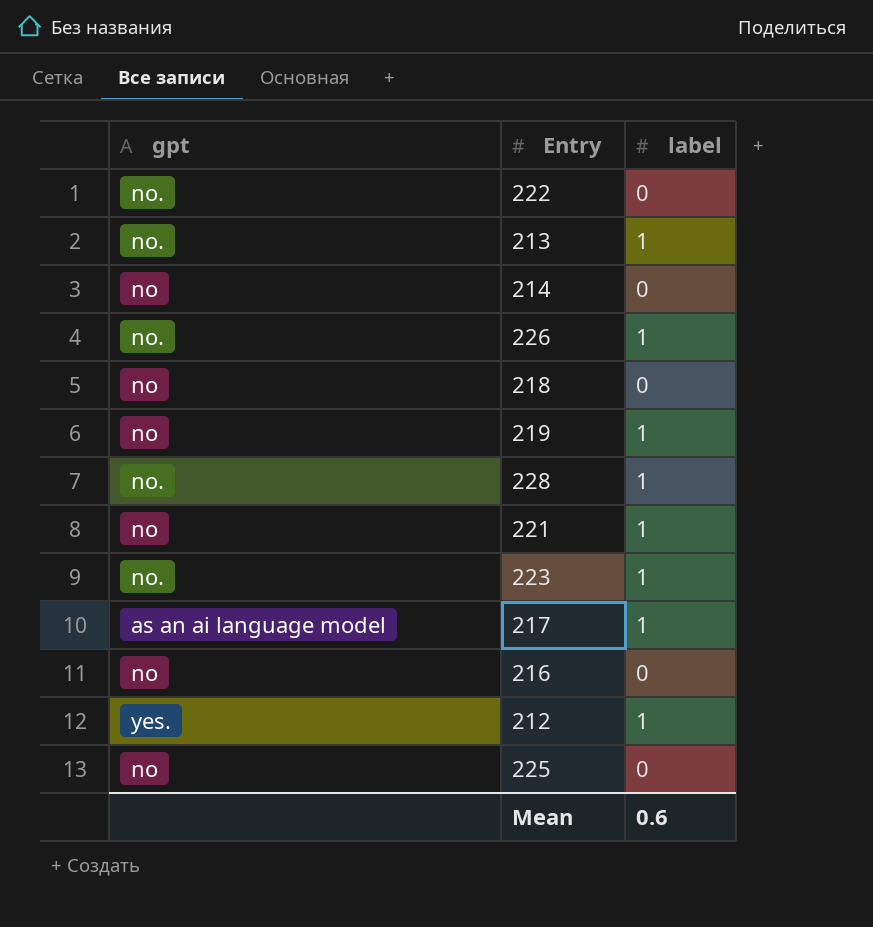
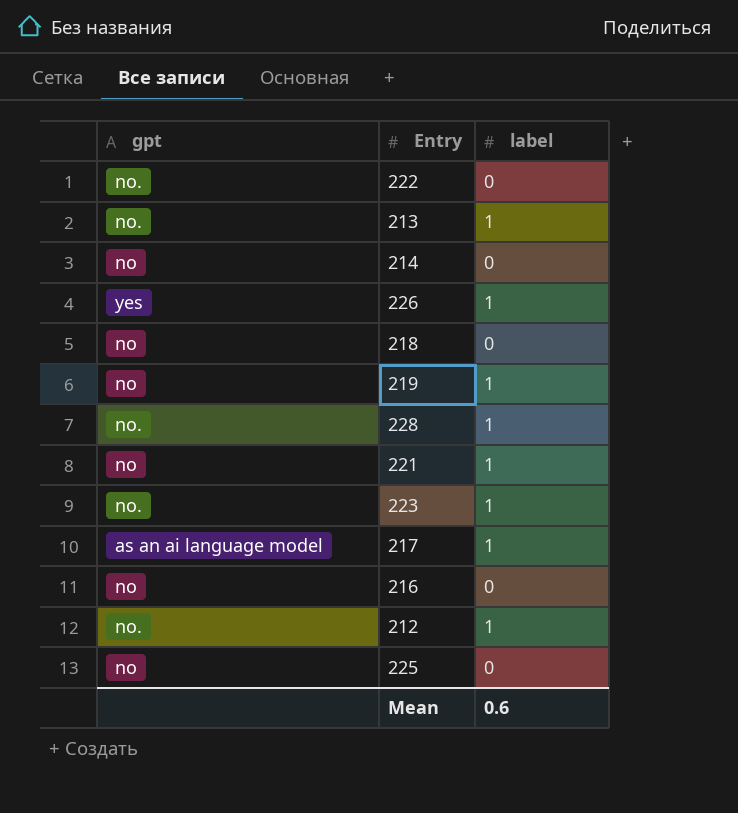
226 | gpt: no. -> yes
212 | gpt: yes. -> no.

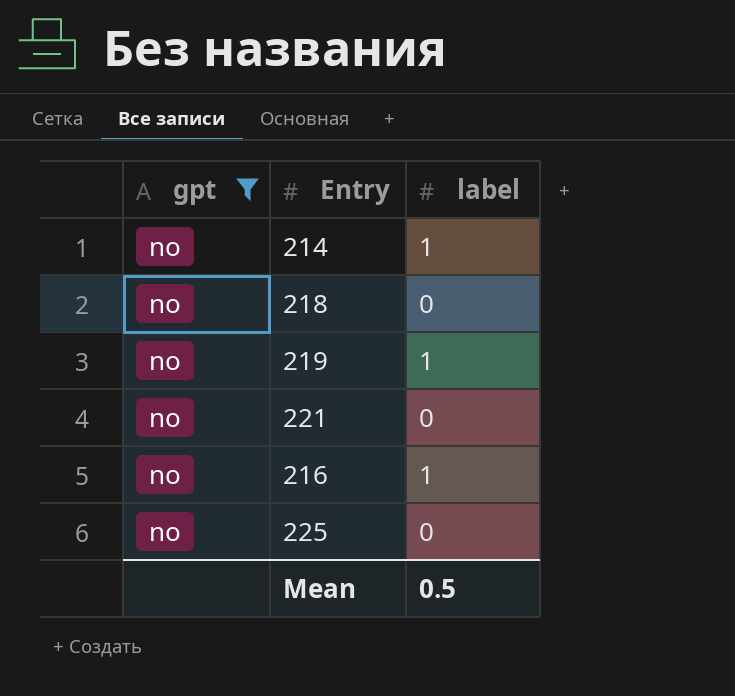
filter: none -> gpt = no
214 | label: 0 -> 1
221 | label: 1 -> 0
216 | label: 0 -> 1
Mean | label: 0.6 -> 0.5

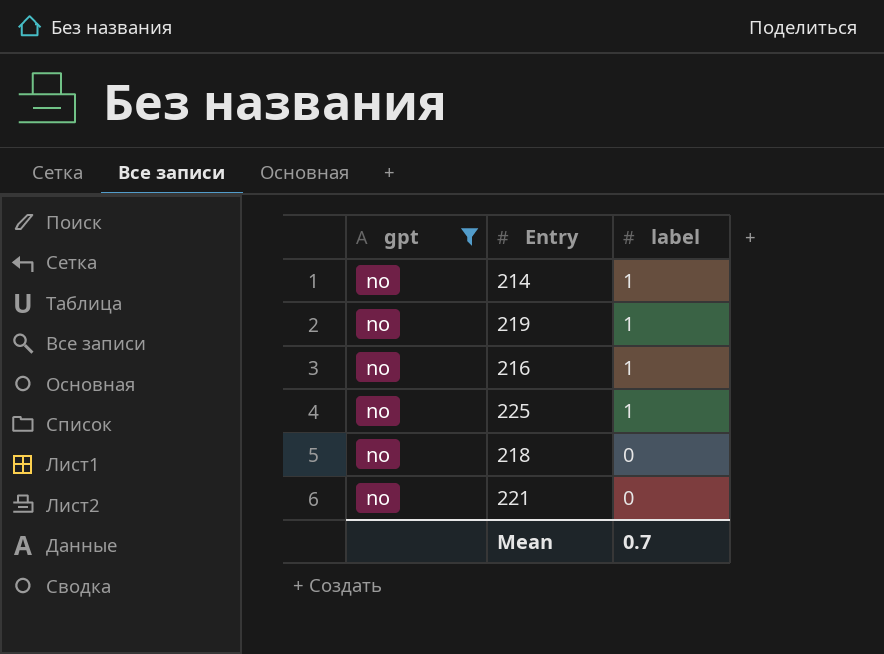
row order: none -> label descending
225 | label: 0 -> 1
Mean | label: 0.5 -> 0.7

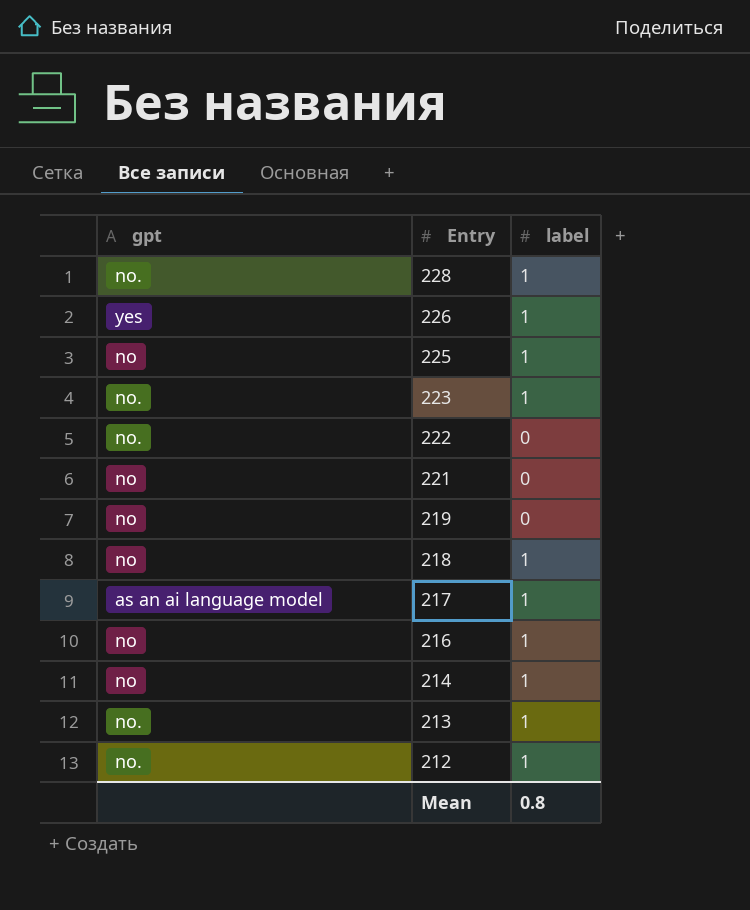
filter: gpt = no -> none
row order: label descending -> Entry descending
219 | label: 1 -> 0
218 | label: 0 -> 1
Mean | label: 0.7 -> 0.8

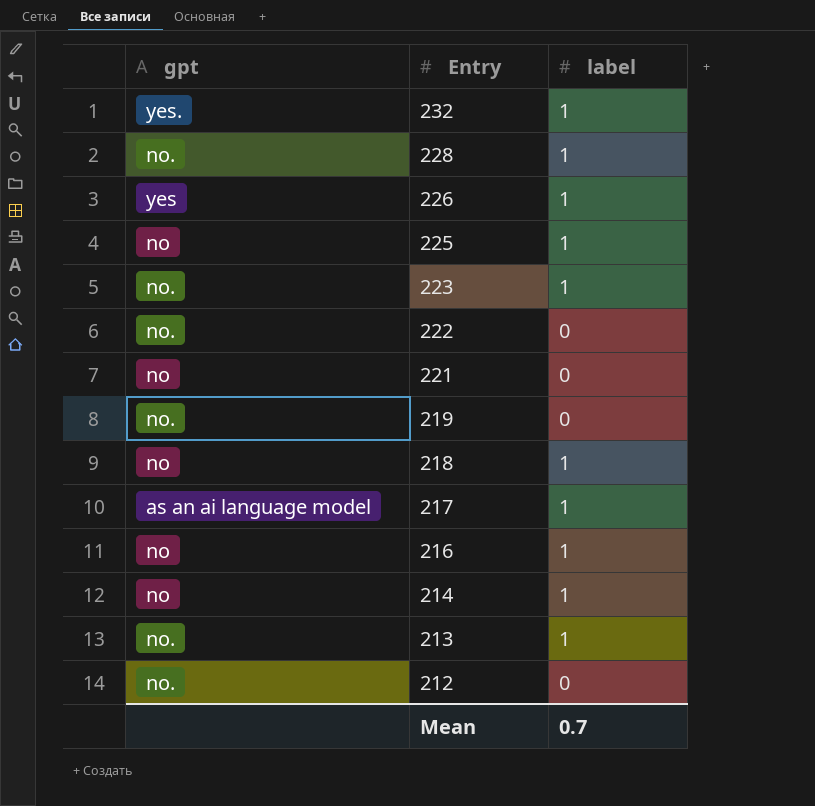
row 232: none -> yes. | 1
219 | gpt: no -> no.
212 | label: 1 -> 0
Mean | label: 0.8 -> 0.7

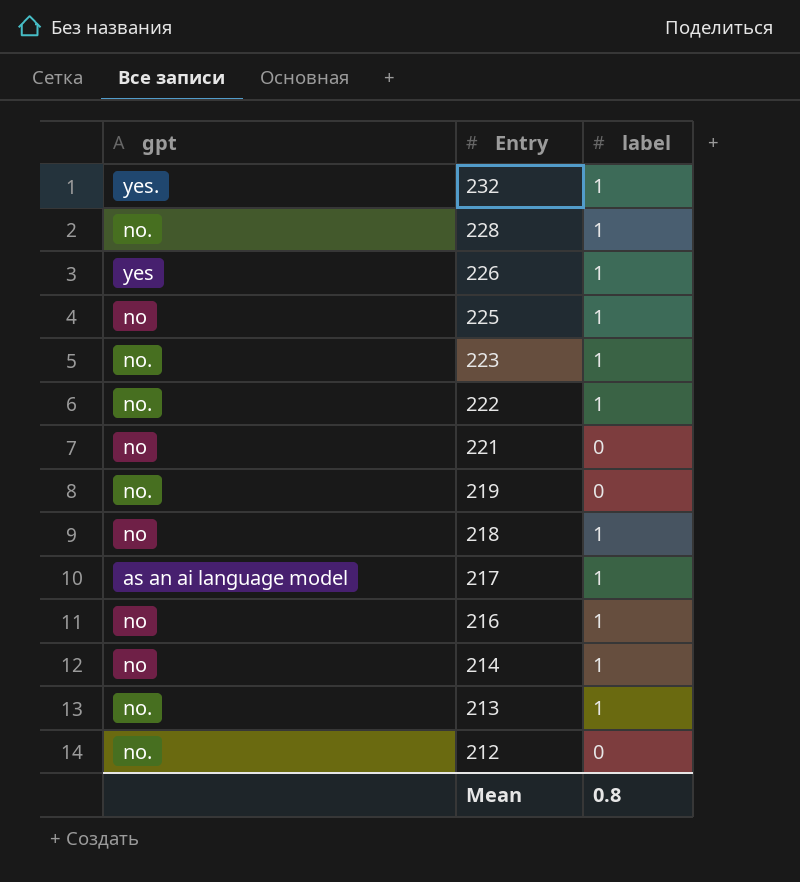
222 | label: 0 -> 1
Mean | label: 0.7 -> 0.8

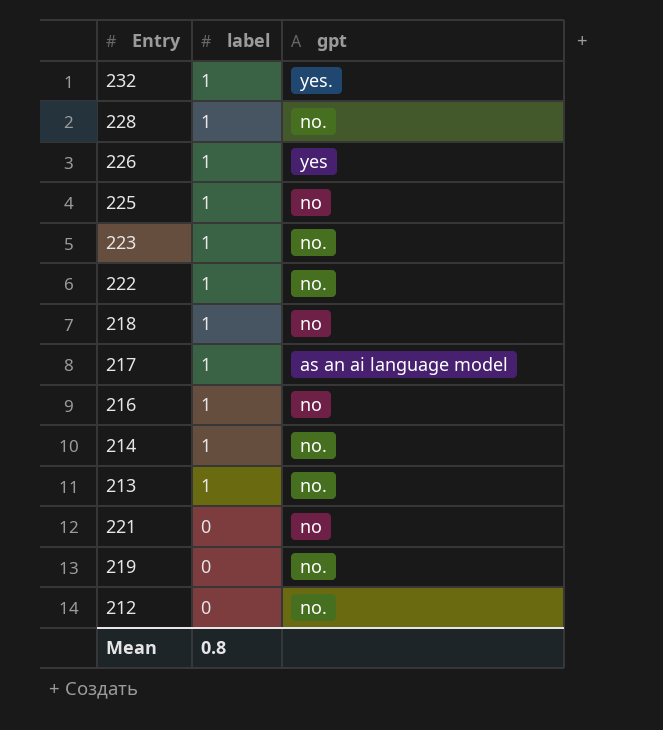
row order: Entry descending -> label descending
column gpt | position: 1 -> 3
214 | gpt: no -> no.

